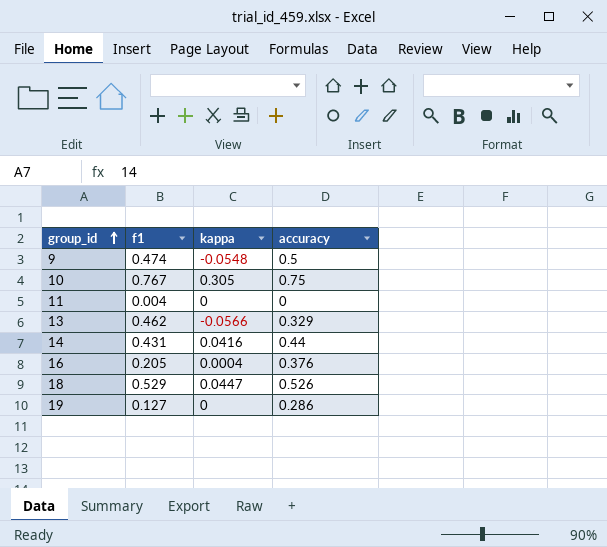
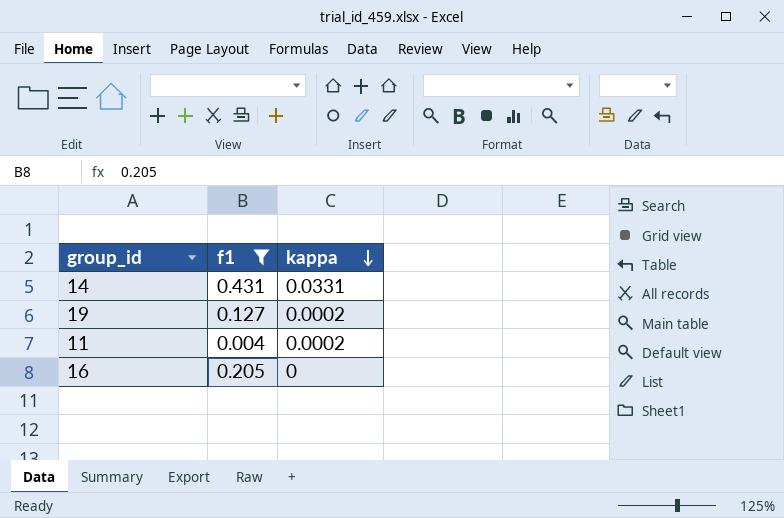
filter: none -> f1 <= 0.431
row order: group_id ascending -> kappa descending
column accuracy | position: 4 -> none
14 | kappa: 0.0416 -> 0.0331
19 | kappa: 0 -> 0.0002
11 | kappa: 0 -> 0.0002
16 | kappa: 0.0004 -> 0

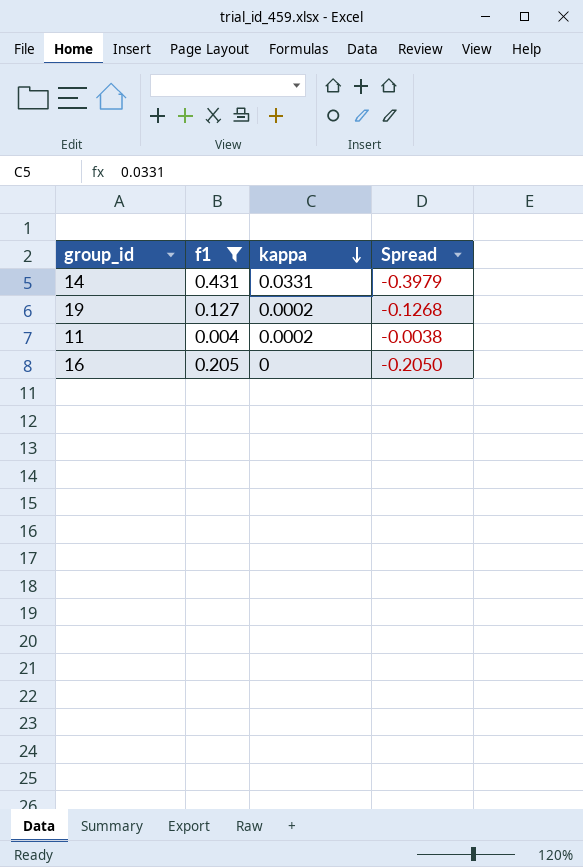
column Spread | formula: none -> [kappa] - [f1]

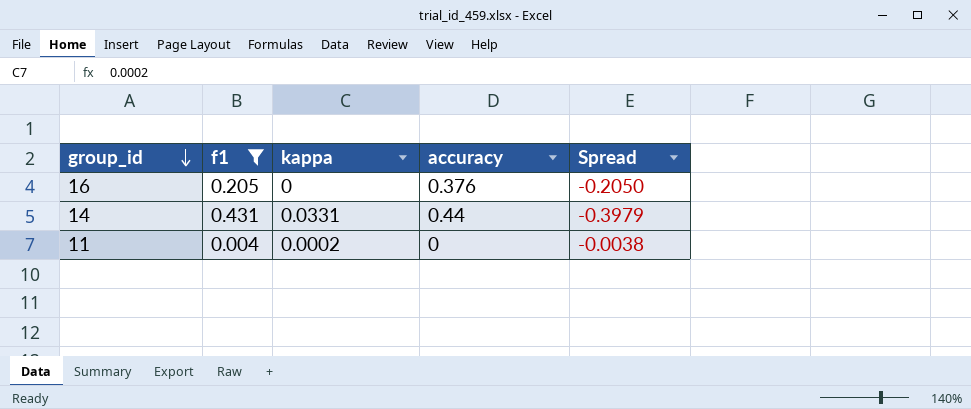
row order: kappa descending -> group_id descending
column accuracy | position: none -> 4
row 19: 0.127 | 0.0002 | -0.1268 -> none

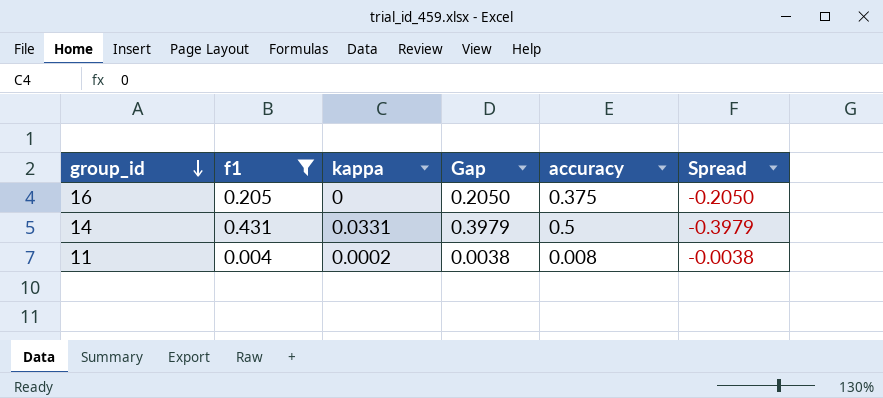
column Gap | formula: none -> [f1] - [kappa]
16 | accuracy: 0.376 -> 0.375
14 | accuracy: 0.44 -> 0.5
11 | accuracy: 0 -> 0.008

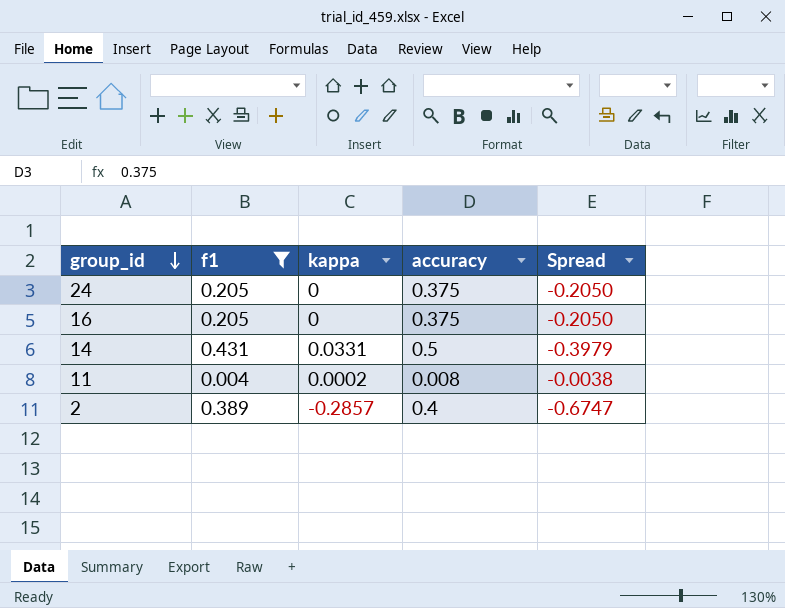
column Gap | formula: [f1] - [kappa] -> none
row 24: none -> 0.205 | 0 | 0.375 | -0.2050
row 2: none -> 0.389 | -0.2857 | 0.4 | -0.6747

